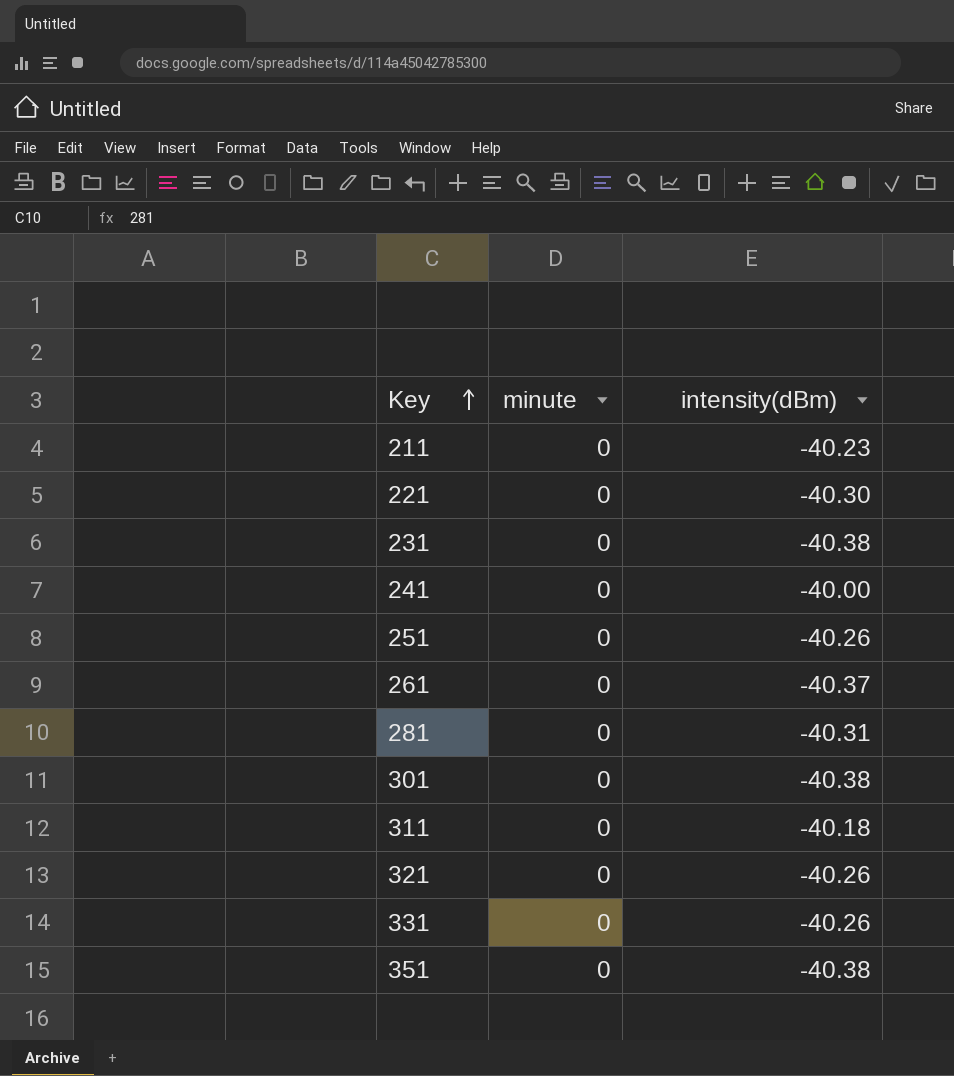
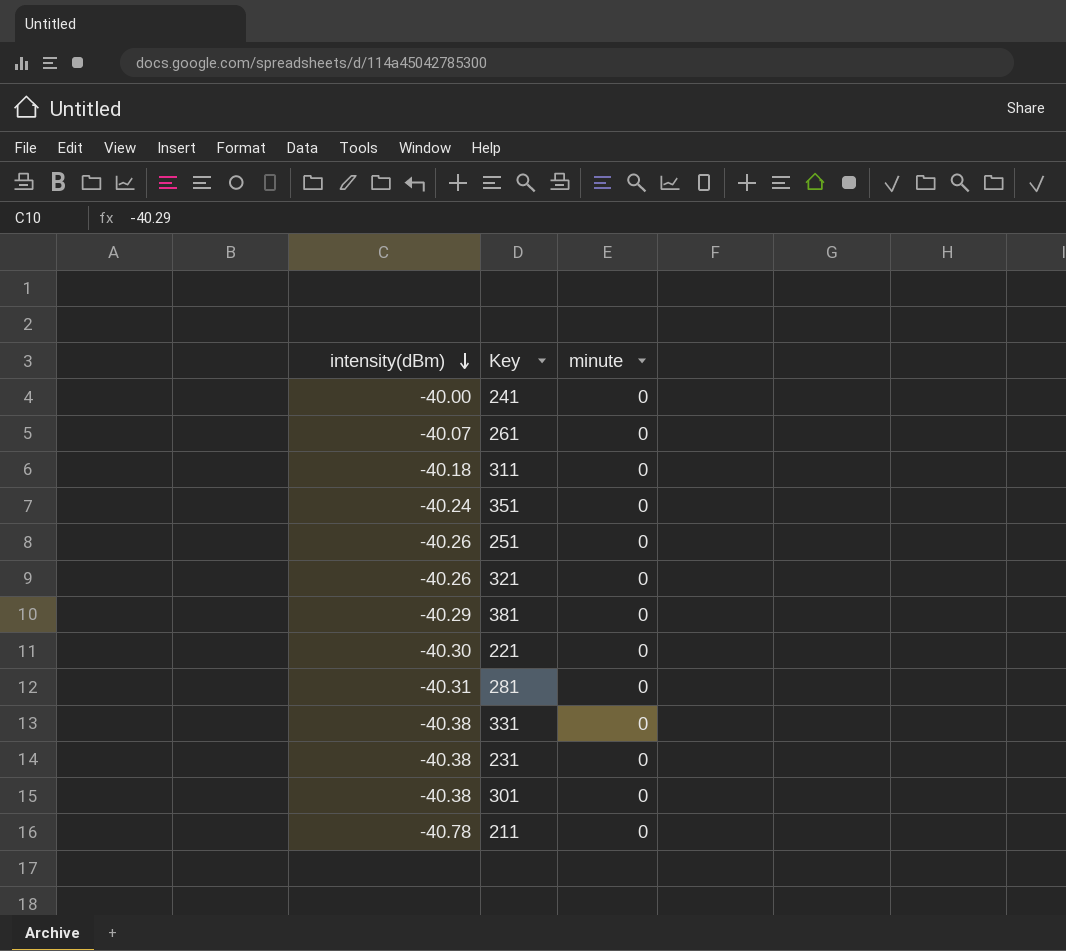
row order: Key ascending -> intensity(dBm) descending
column intensity(dBm) | position: 3 -> 1
261 | intensity(dBm): -40.37 -> -40.07
351 | intensity(dBm): -40.38 -> -40.24
row 381: none -> -40.29 | 0
331 | intensity(dBm): -40.26 -> -40.38
211 | intensity(dBm): -40.23 -> -40.78

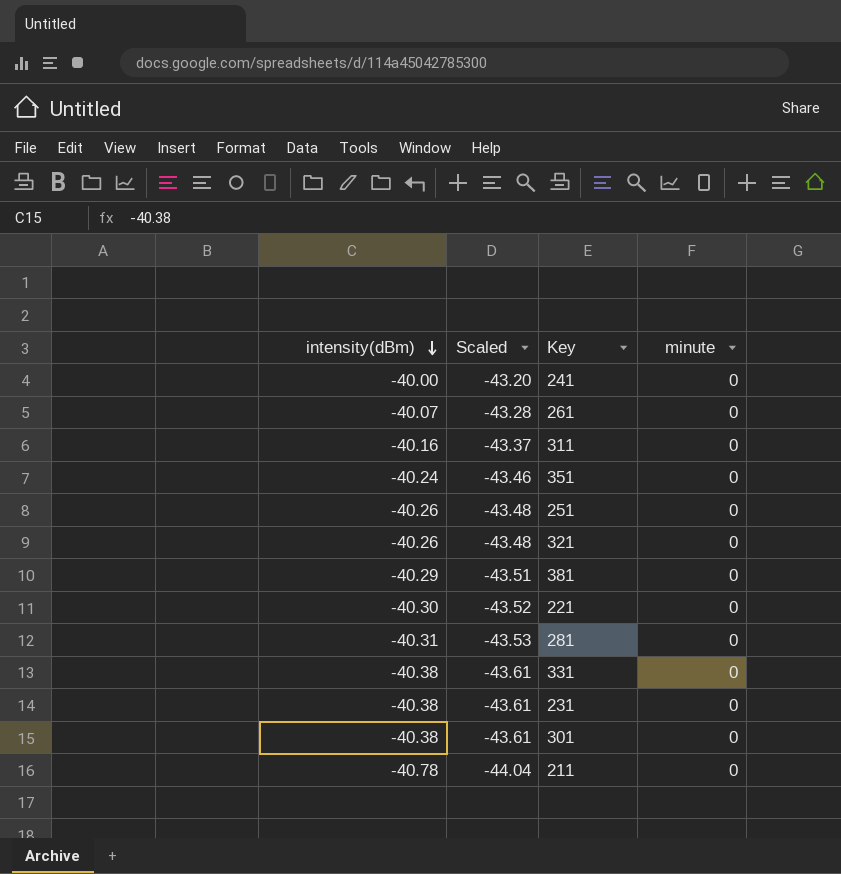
column Scaled | formula: none -> [intensity(dBm)] * 1.08
311 | intensity(dBm): -40.18 -> -40.16

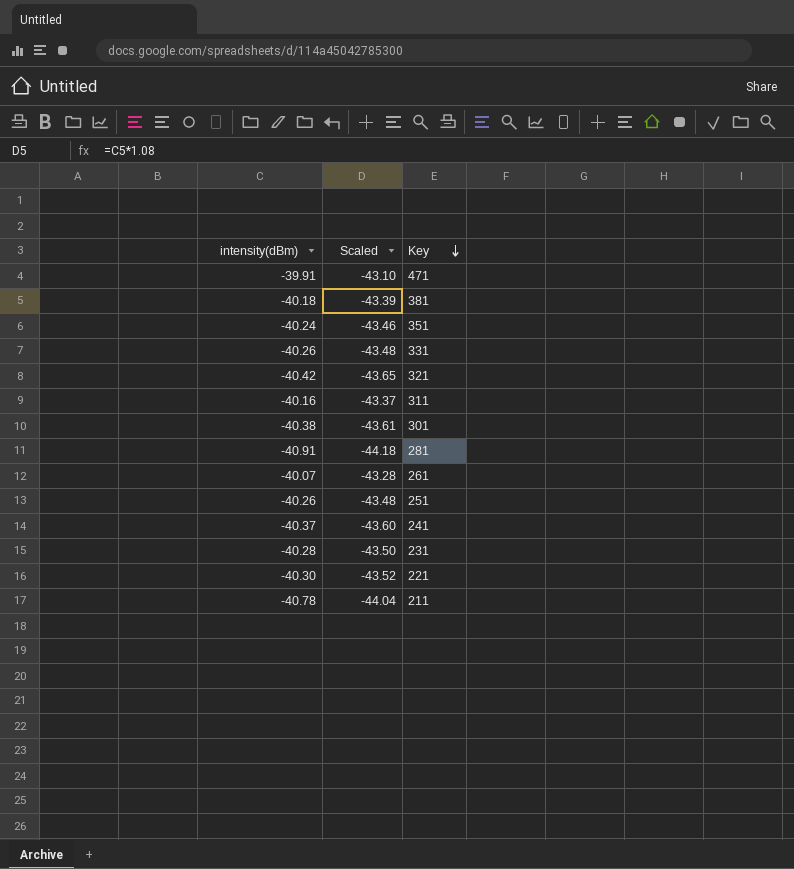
row order: intensity(dBm) descending -> Key descending
column minute | position: 4 -> none
row 471: none -> -39.91 | -43.10
381 | intensity(dBm): -40.29 -> -40.18
381 | Scaled: -43.51 -> -43.39
331 | intensity(dBm): -40.38 -> -40.26
331 | Scaled: -43.61 -> -43.48
321 | intensity(dBm): -40.26 -> -40.42
321 | Scaled: -43.48 -> -43.65
281 | intensity(dBm): -40.31 -> -40.91
281 | Scaled: -43.53 -> -44.18
241 | intensity(dBm): -40.00 -> -40.37
241 | Scaled: -43.20 -> -43.60
231 | intensity(dBm): -40.38 -> -40.28
231 | Scaled: -43.61 -> -43.50

